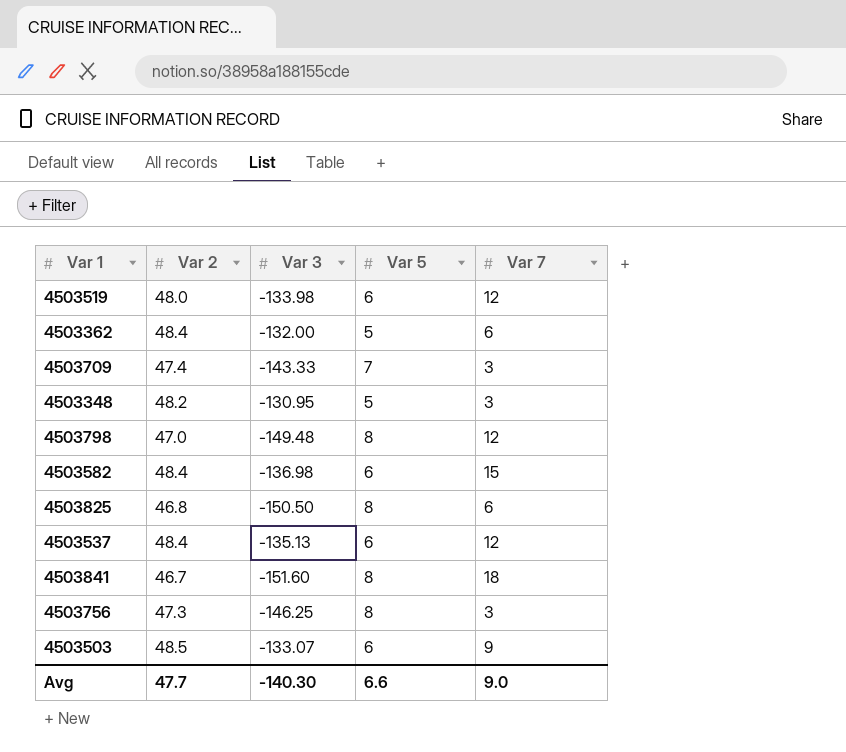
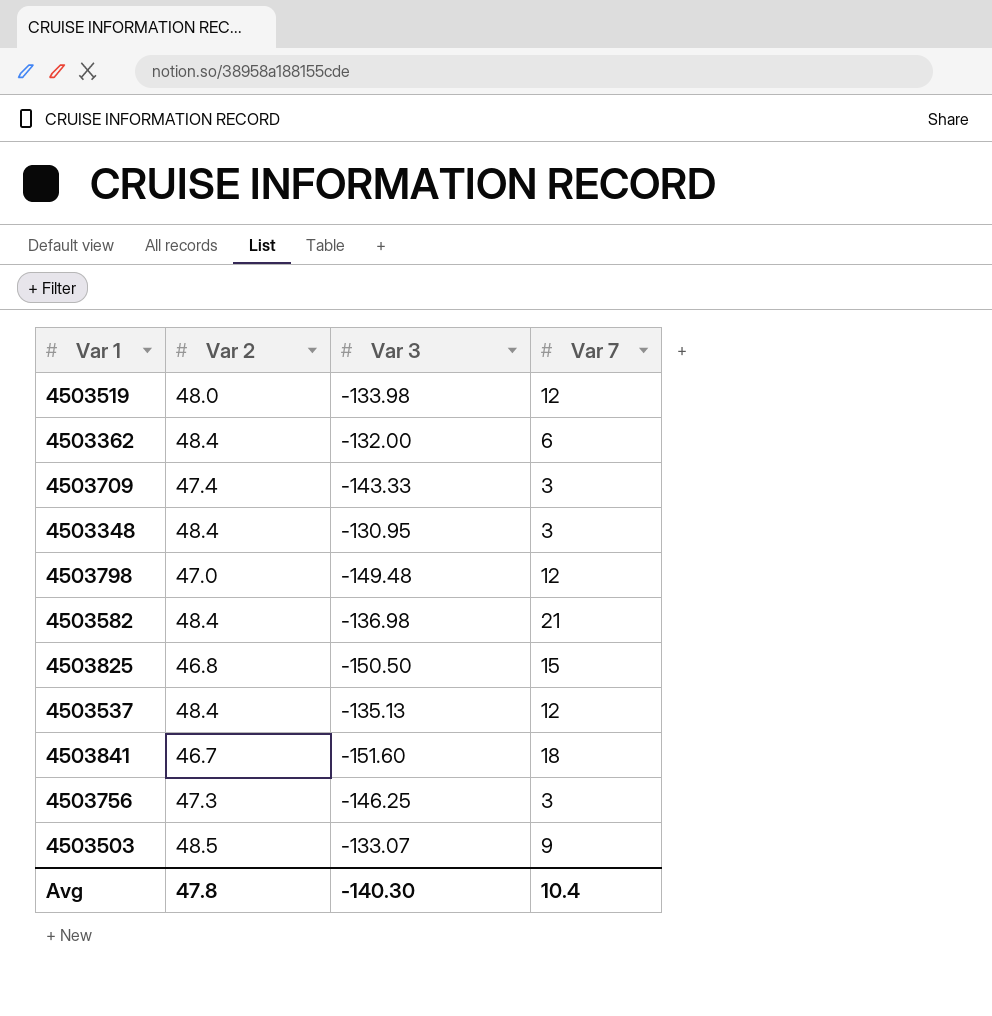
column Var 5 | position: 4 -> none
4503348 | Var 2: 48.2 -> 48.4
4503582 | Var 7: 15 -> 21
4503825 | Var 7: 6 -> 15
Avg | Var 2: 47.7 -> 47.8
Avg | Var 7: 9.0 -> 10.4

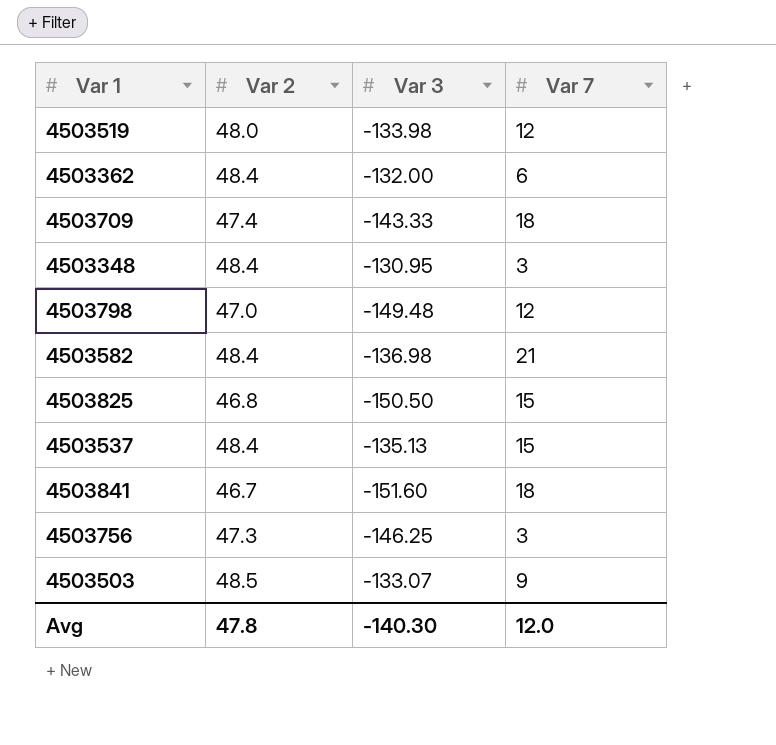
4503709 | Var 7: 3 -> 18
4503537 | Var 7: 12 -> 15
Avg | Var 7: 10.4 -> 12.0

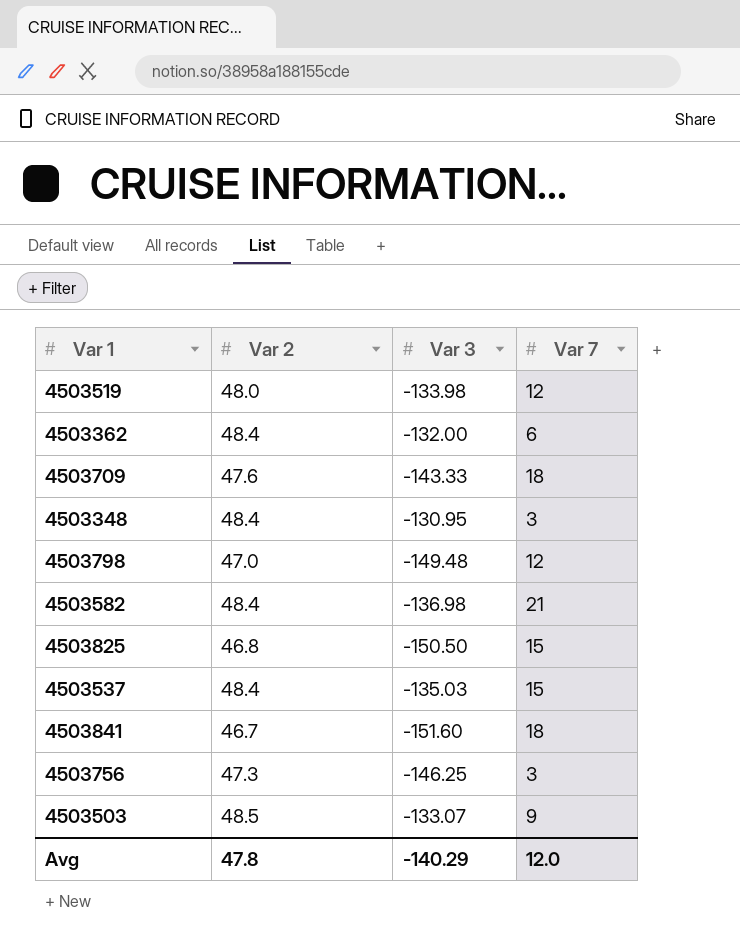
4503709 | Var 2: 47.4 -> 47.6
4503537 | Var 3: -135.13 -> -135.03
Avg | Var 3: -140.30 -> -140.29

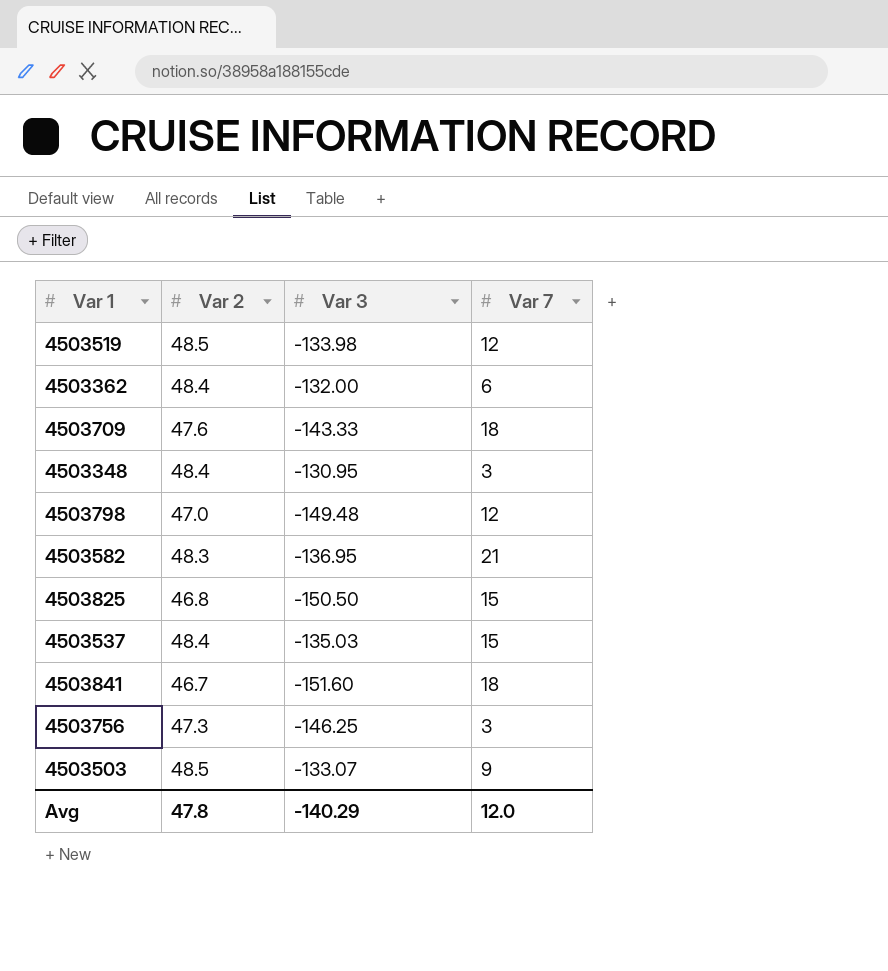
4503519 | Var 2: 48.0 -> 48.5
4503582 | Var 2: 48.4 -> 48.3
4503582 | Var 3: -136.98 -> -136.95

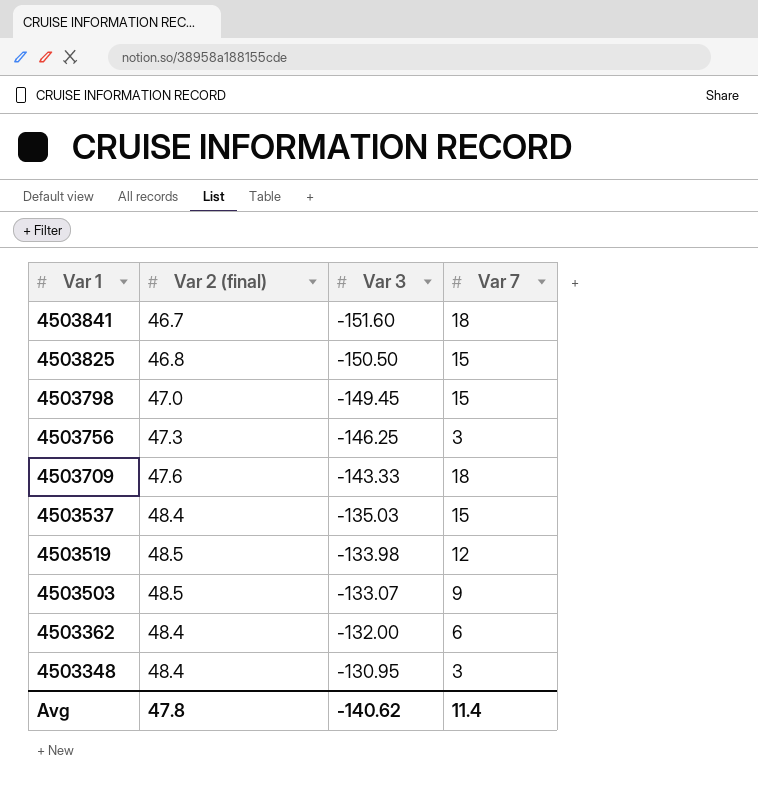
row order: none -> Var 1 descending
column name: Var 2 -> Var 2 (final)
row 4503582: 48.3 | -136.95 | 21 -> none
4503798 | Var 3: -149.48 -> -149.45
4503798 | Var 7: 12 -> 15
Avg | Var 3: -140.29 -> -140.62
Avg | Var 7: 12.0 -> 11.4

